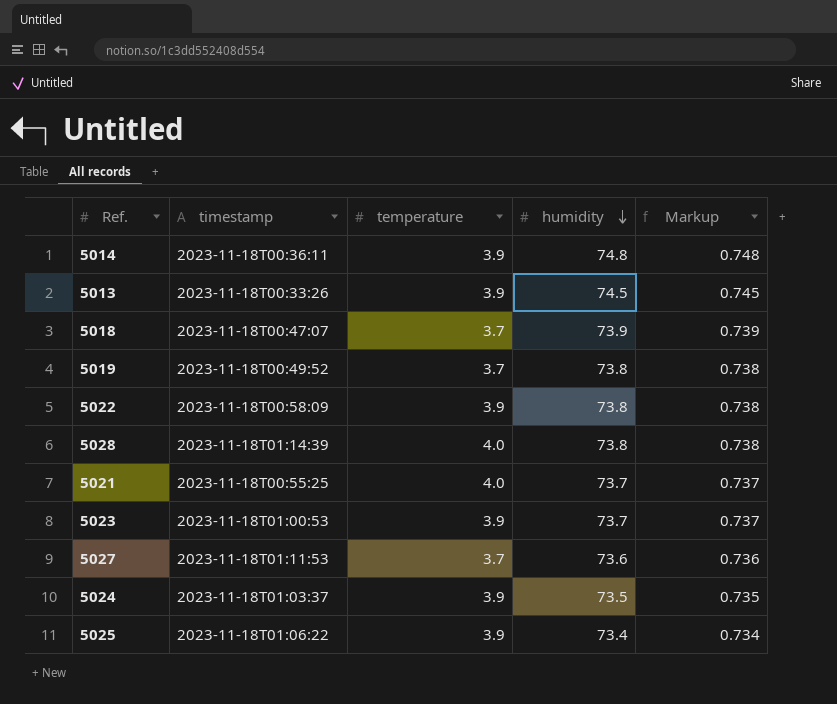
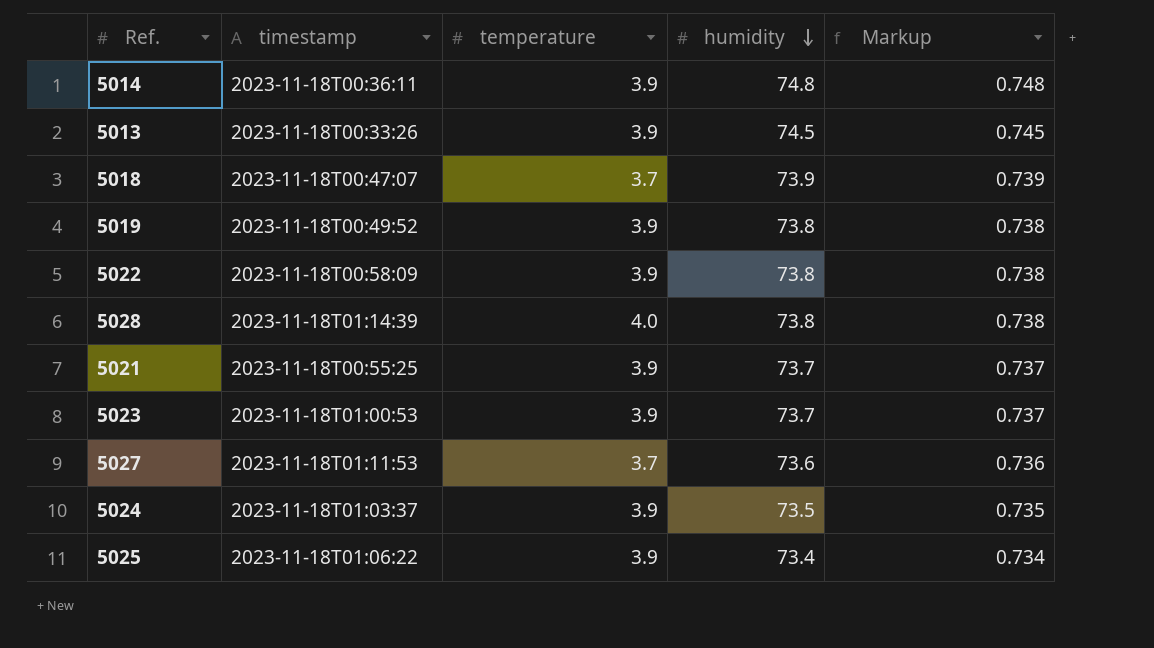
5019 | temperature: 3.7 -> 3.9
5021 | temperature: 4.0 -> 3.9

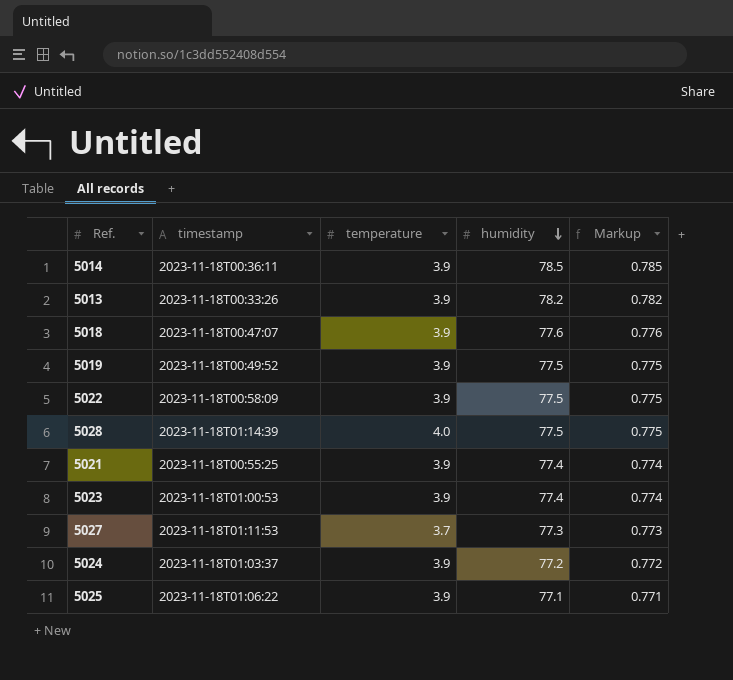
5014 | humidity: 74.8 -> 78.5
5014 | Markup: 0.748 -> 0.785
5013 | humidity: 74.5 -> 78.2
5013 | Markup: 0.745 -> 0.782
5018 | temperature: 3.7 -> 3.9
5018 | humidity: 73.9 -> 77.6
5018 | Markup: 0.739 -> 0.776
5019 | humidity: 73.8 -> 77.5
5019 | Markup: 0.738 -> 0.775
5022 | humidity: 73.8 -> 77.5
5022 | Markup: 0.738 -> 0.775
5028 | humidity: 73.8 -> 77.5
5028 | Markup: 0.738 -> 0.775
5021 | humidity: 73.7 -> 77.4
5021 | Markup: 0.737 -> 0.774
5023 | humidity: 73.7 -> 77.4
5023 | Markup: 0.737 -> 0.774
5027 | humidity: 73.6 -> 77.3
5027 | Markup: 0.736 -> 0.773
5024 | humidity: 73.5 -> 77.2
5024 | Markup: 0.735 -> 0.772
5025 | humidity: 73.4 -> 77.1
5025 | Markup: 0.734 -> 0.771

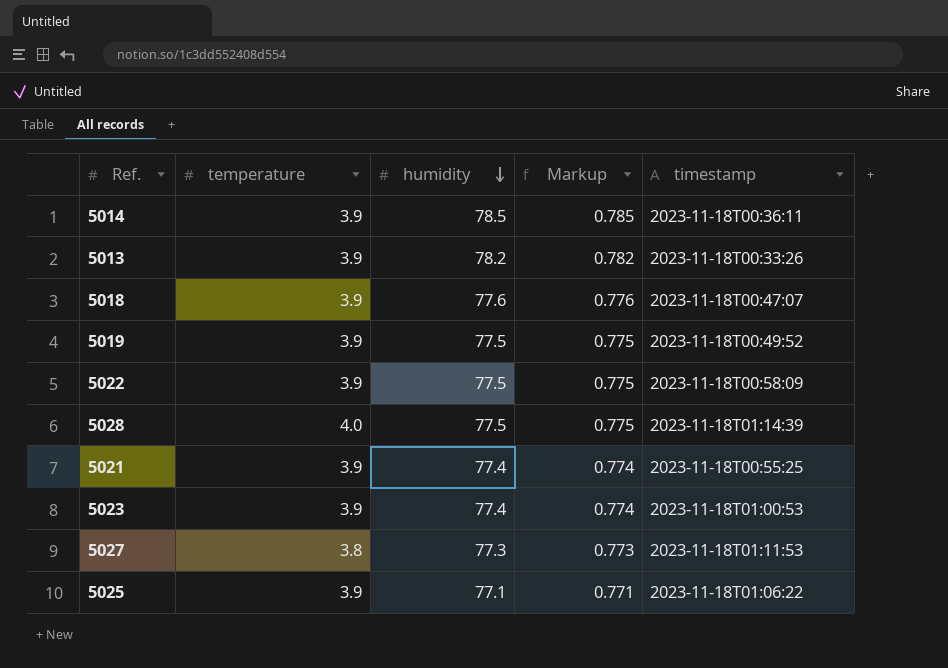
column timestamp | position: 2 -> 5
row 5024: 2023-11-18T01:03:37 | 3.9 | 77.2 | 0.772 -> none
5027 | temperature: 3.7 -> 3.8

